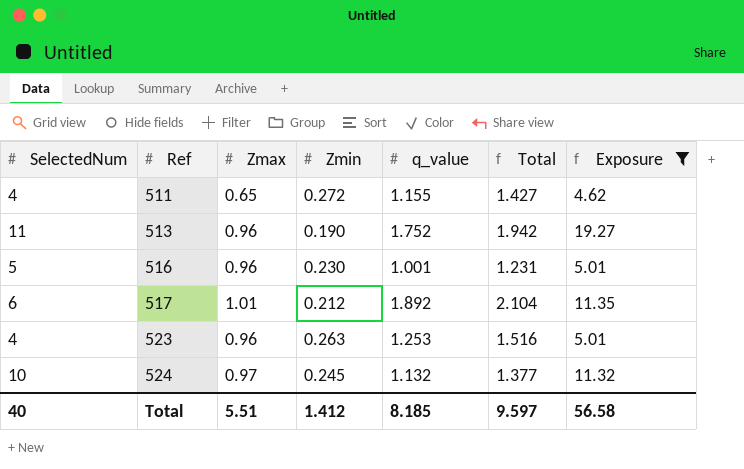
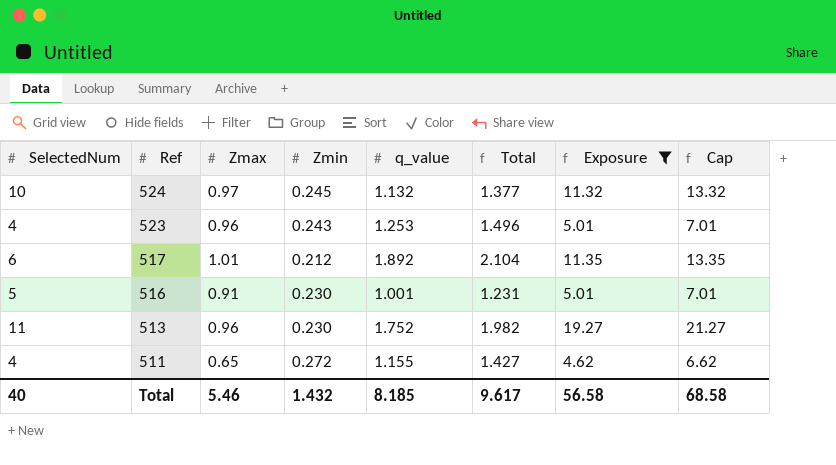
row order: Ref ascending -> Ref descending
column Cap | formula: none -> [Exposure] + 2
523 | Zmin: 0.263 -> 0.243
523 | Total: 1.516 -> 1.496
516 | Zmax: 0.96 -> 0.91
513 | Zmin: 0.190 -> 0.230
513 | Total: 1.942 -> 1.982
Total | Zmax: 5.51 -> 5.46
Total | Zmin: 1.412 -> 1.432
Total | Total: 9.597 -> 9.617

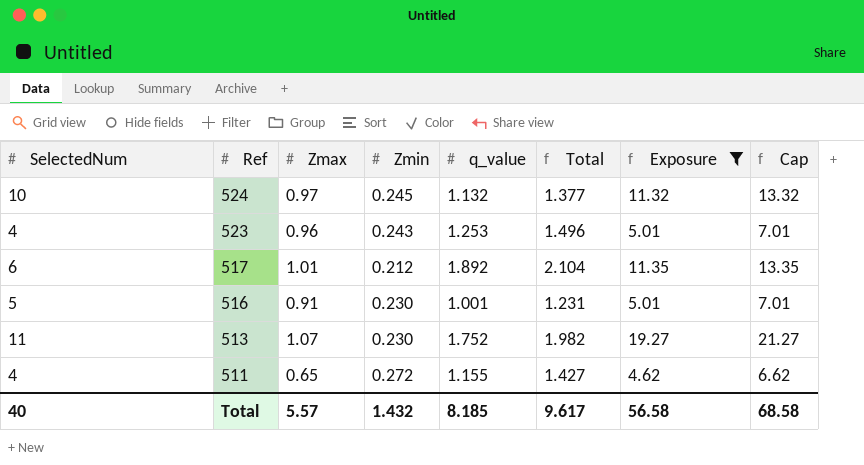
513 | Zmax: 0.96 -> 1.07
Total | Zmax: 5.46 -> 5.57

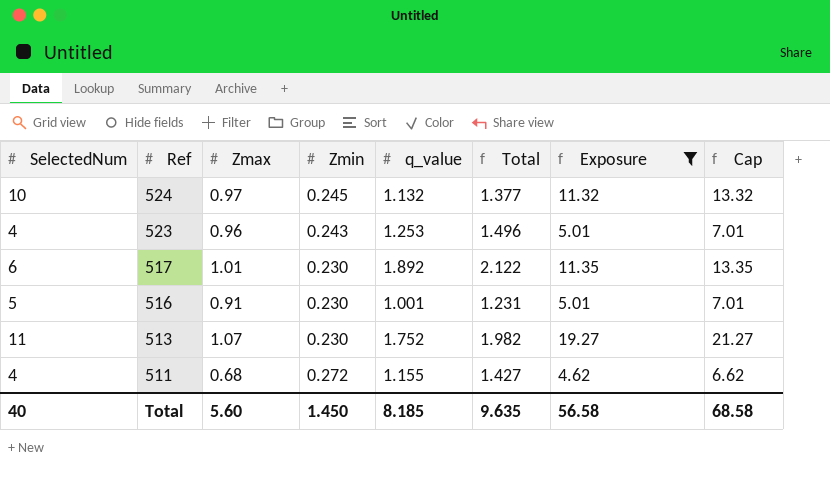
517 | Zmin: 0.212 -> 0.230
517 | Total: 2.104 -> 2.122
511 | Zmax: 0.65 -> 0.68
Total | Zmax: 5.57 -> 5.60
Total | Zmin: 1.432 -> 1.450
Total | Total: 9.617 -> 9.635

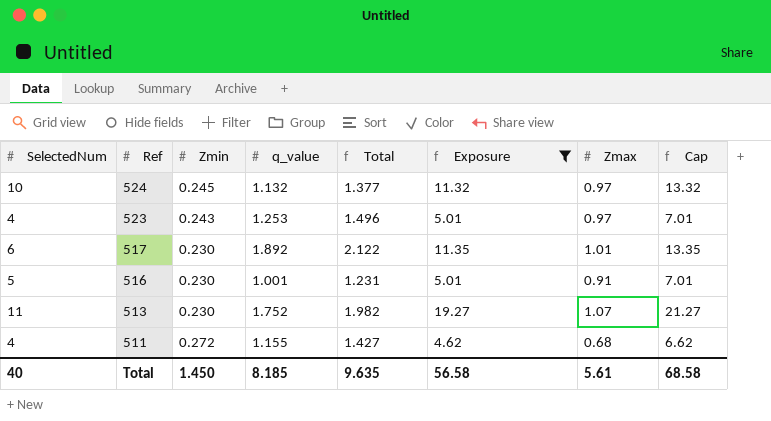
column Zmax | position: 3 -> 7
523 | Zmax: 0.96 -> 0.97
Total | Zmax: 5.60 -> 5.61

